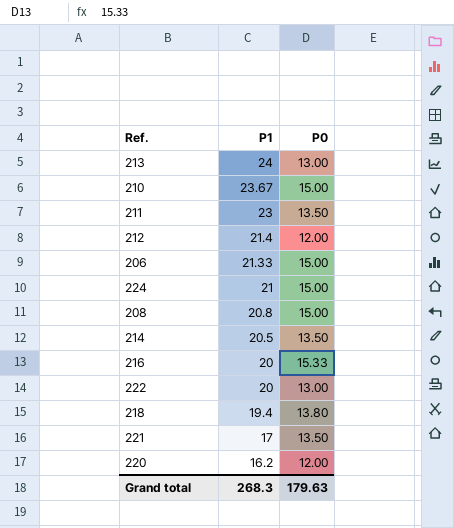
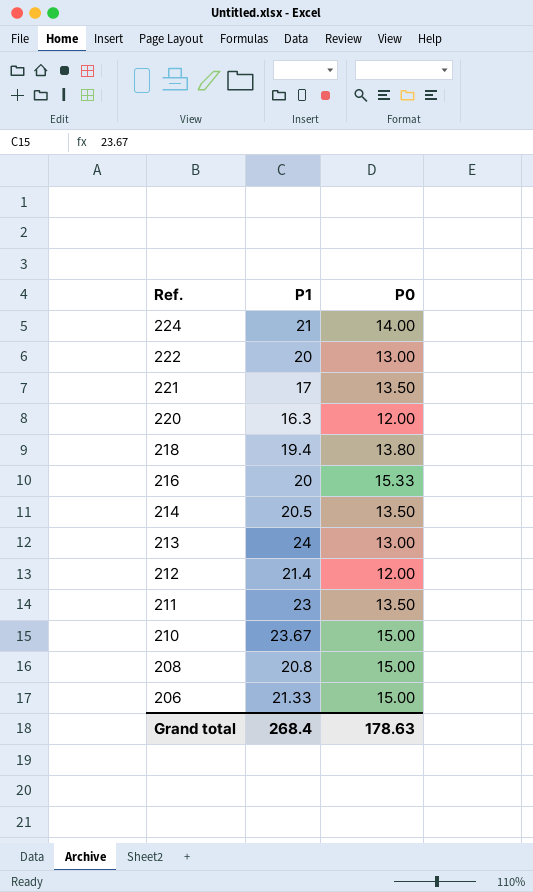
row order: P1 descending -> Ref. descending
224 | P0: 15.00 -> 14.00
220 | P1: 16.2 -> 16.3
Grand total | P1: 268.3 -> 268.4
Grand total | P0: 179.63 -> 178.63

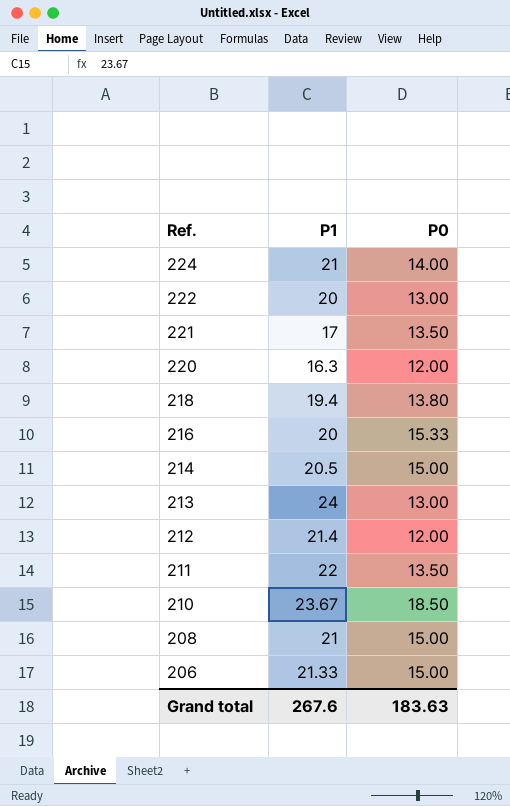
214 | P0: 13.50 -> 15.00
211 | P1: 23 -> 22
210 | P0: 15.00 -> 18.50
208 | P1: 20.8 -> 21
Grand total | P1: 268.4 -> 267.6
Grand total | P0: 178.63 -> 183.63

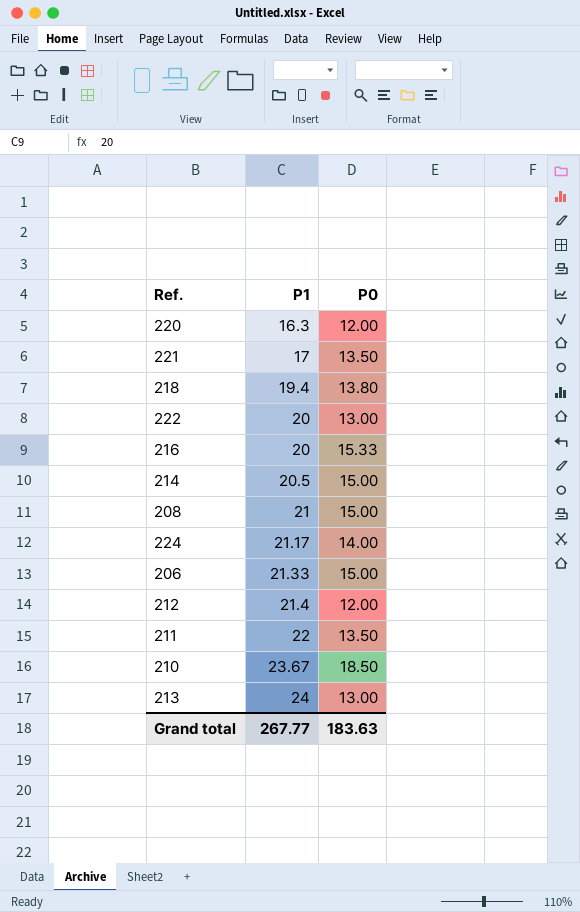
row order: Ref. descending -> P1 ascending
224 | P1: 21 -> 21.17
Grand total | P1: 267.6 -> 267.77

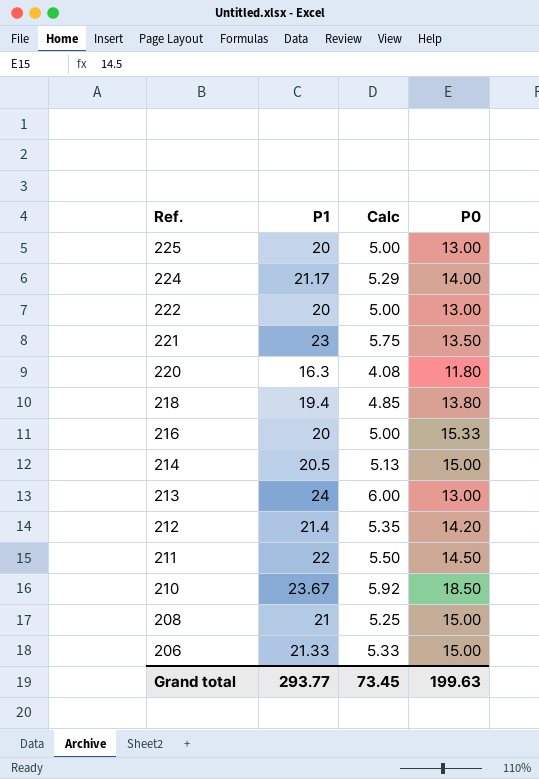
row order: P1 ascending -> Ref. descending
column Calc | formula: none -> [P1] * 0.25
row 225: none -> 20 | 5.00 | 13.00
221 | P1: 17 -> 23
220 | P0: 12.00 -> 11.80
212 | P0: 12.00 -> 14.20
211 | P0: 13.50 -> 14.50
Grand total | P1: 267.77 -> 293.77
Grand total | P0: 183.63 -> 199.63

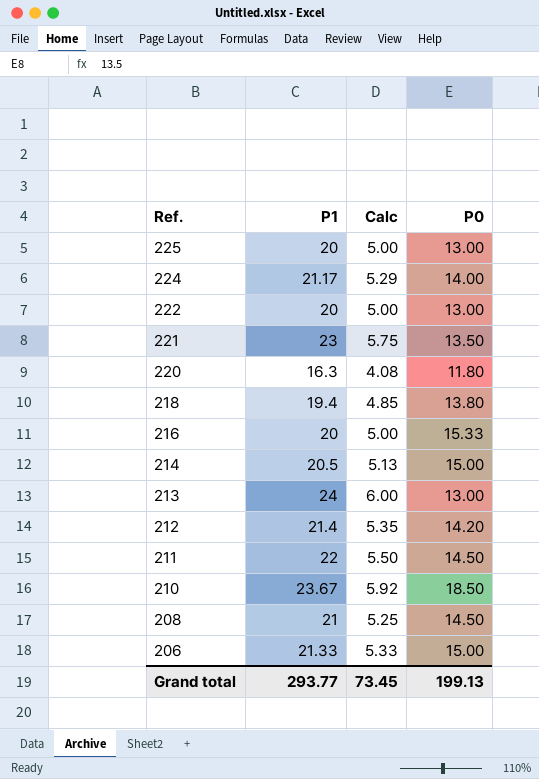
208 | P0: 15.00 -> 14.50
Grand total | P0: 199.63 -> 199.13

